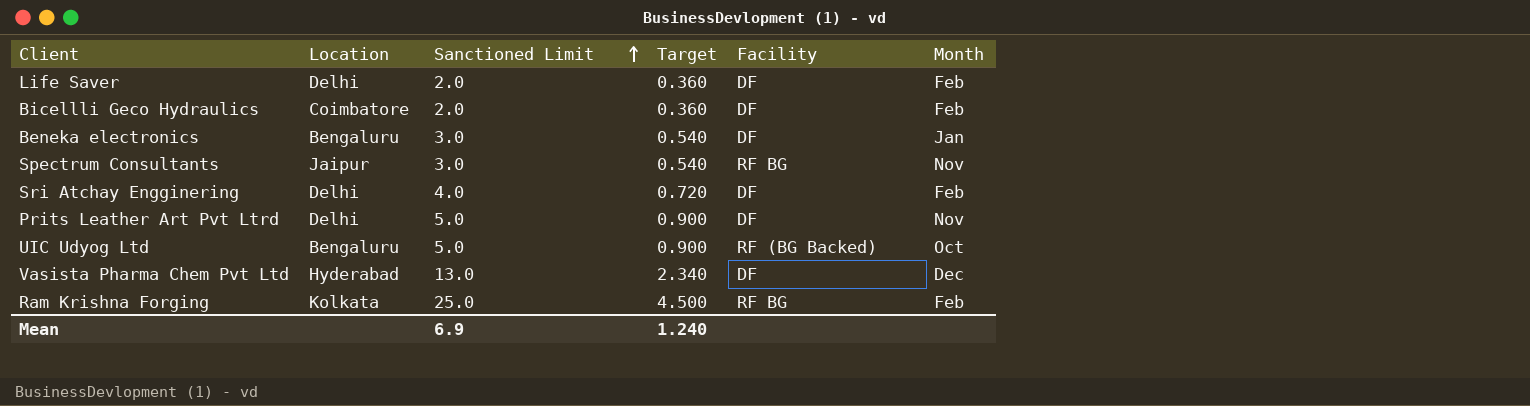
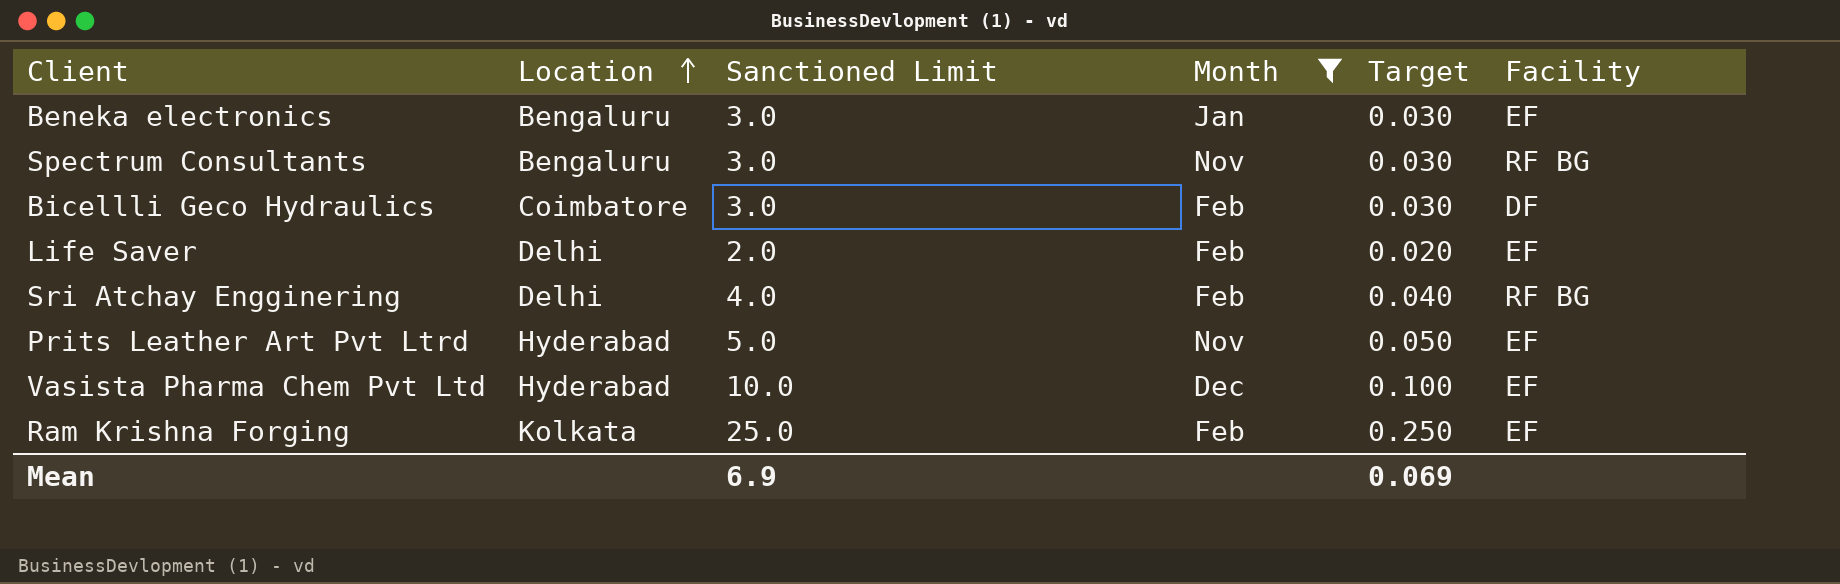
filter: none -> Month != Oct
row order: Sanctioned Limit ascending -> Location ascending
column Month | position: 6 -> 4
column Target | formula: [Sanctioned Limit] * 0.18 -> [Sanctioned Limit] * 0.01
Beneka electronics | Facility: DF -> EF
Spectrum Consultants | Location: Jaipur -> Bengaluru
Bicellli Geco Hydraulics | Sanctioned Limit: 2.0 -> 3.0
Life Saver | Facility: DF -> EF
Sri Atchay Engginering | Facility: DF -> RF BG
Prits Leather Art Pvt Ltrd | Location: Delhi -> Hyderabad
Prits Leather Art Pvt Ltrd | Facility: DF -> EF
Vasista Pharma Chem Pvt Ltd | Sanctioned Limit: 13.0 -> 10.0
Vasista Pharma Chem Pvt Ltd | Facility: DF -> EF
Ram Krishna Forging | Facility: RF BG -> EF
Mean | Target: 1.240 -> 0.069

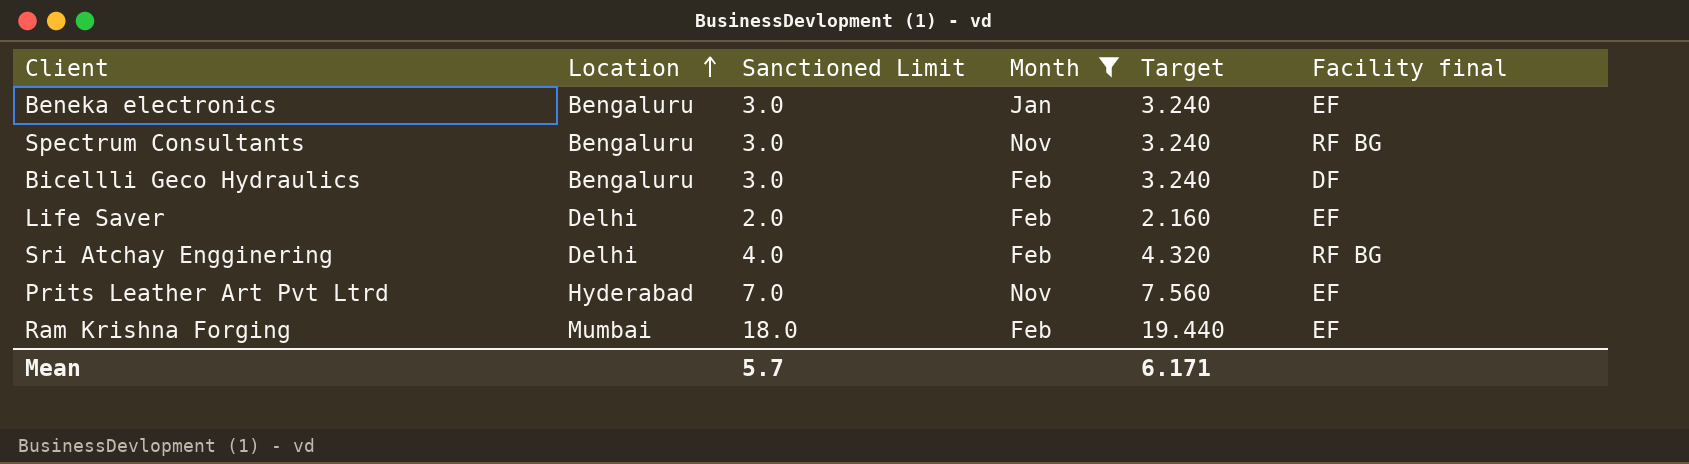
column Target | formula: [Sanctioned Limit] * 0.01 -> [Sanctioned Limit] * 1.08
column name: Facility -> Facility final
row Vasista Pharma Chem Pvt Ltd: Hyderabad | 10.0 | Dec | 0.100 | EF -> none
Bicellli Geco Hydraulics | Location: Coimbatore -> Bengaluru
Prits Leather Art Pvt Ltrd | Sanctioned Limit: 5.0 -> 7.0
Ram Krishna Forging | Location: Kolkata -> Mumbai
Ram Krishna Forging | Sanctioned Limit: 25.0 -> 18.0
Mean | Sanctioned Limit: 6.9 -> 5.7
Mean | Target: 0.069 -> 6.171

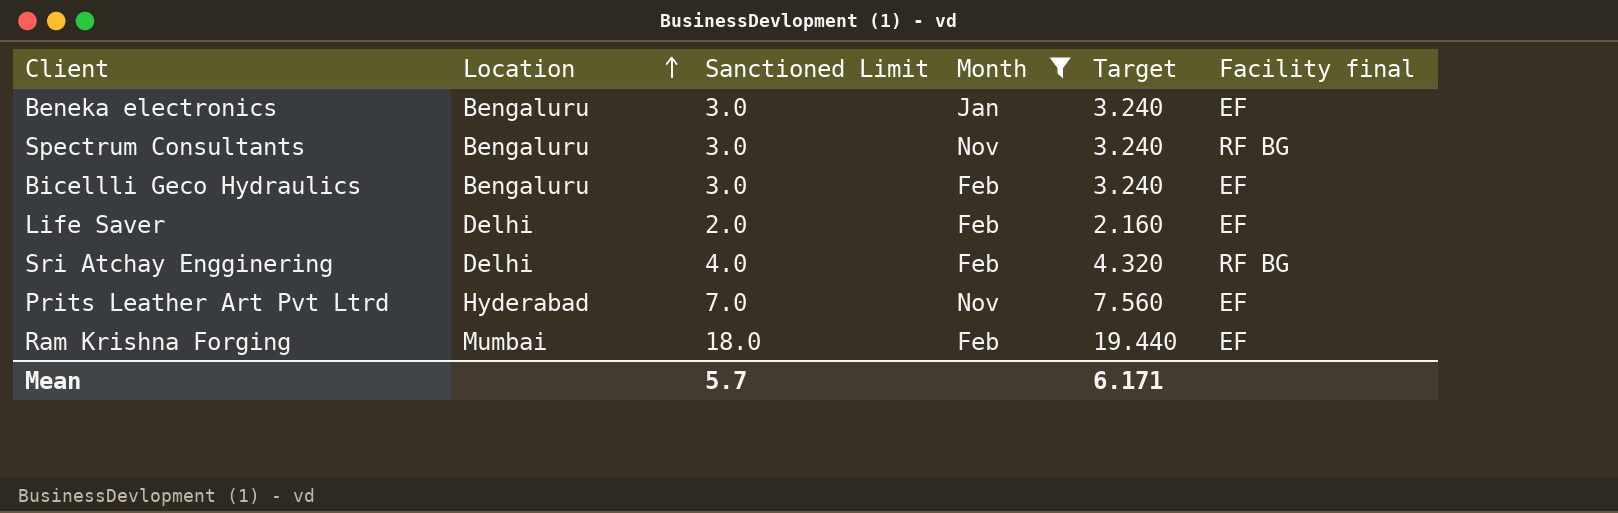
Bicellli Geco Hydraulics | Facility final: DF -> EF

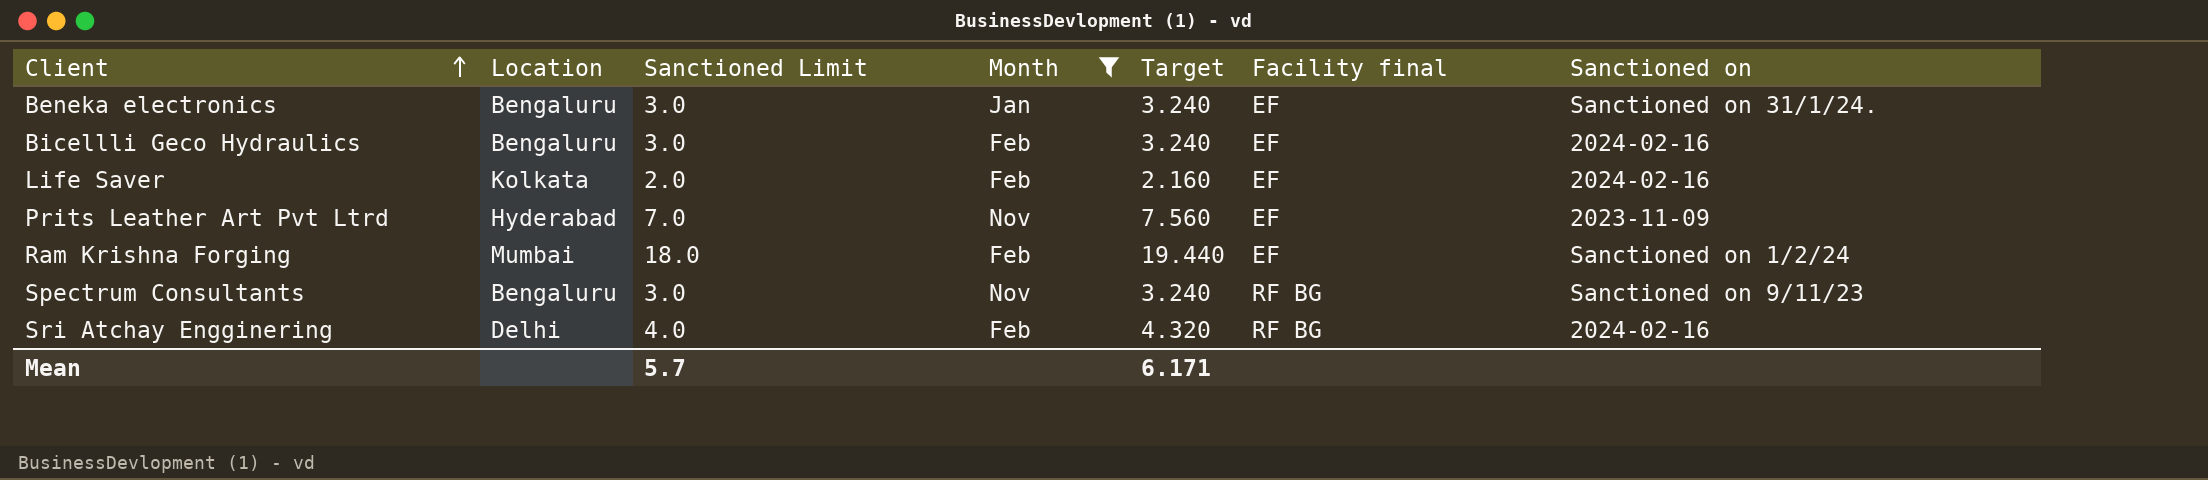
row order: Location ascending -> Client ascending
column Sanctioned on | position: none -> 7
Life Saver | Location: Delhi -> Kolkata

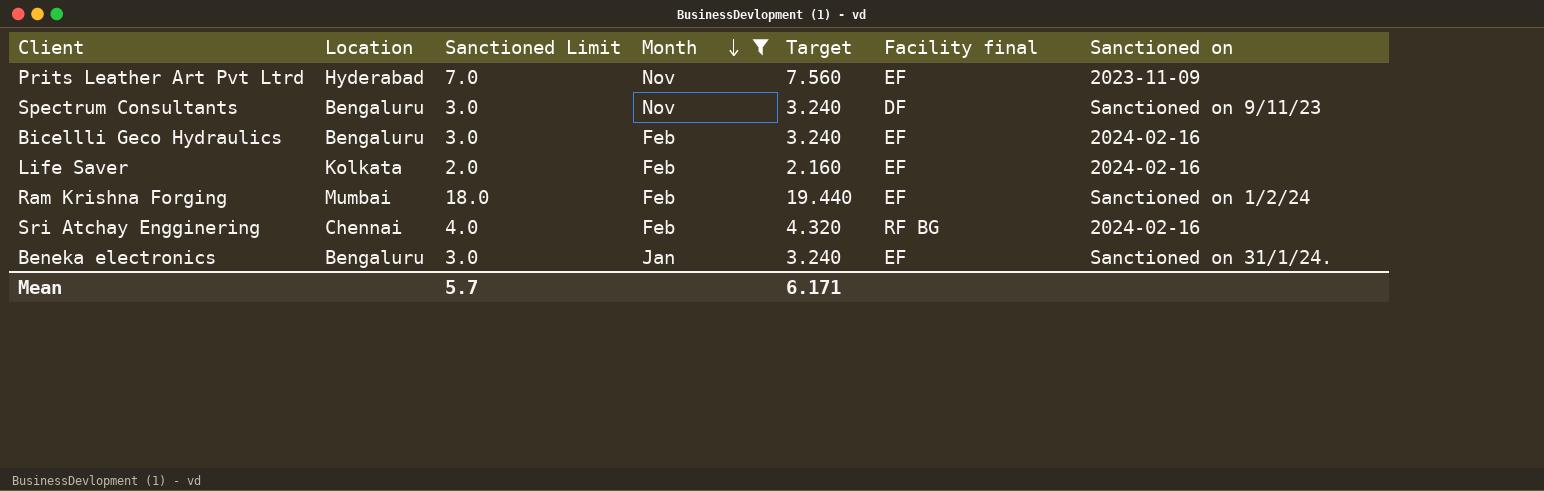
row order: Client ascending -> Month descending
Spectrum Consultants | Facility final: RF BG -> DF
Sri Atchay Engginering | Location: Delhi -> Chennai

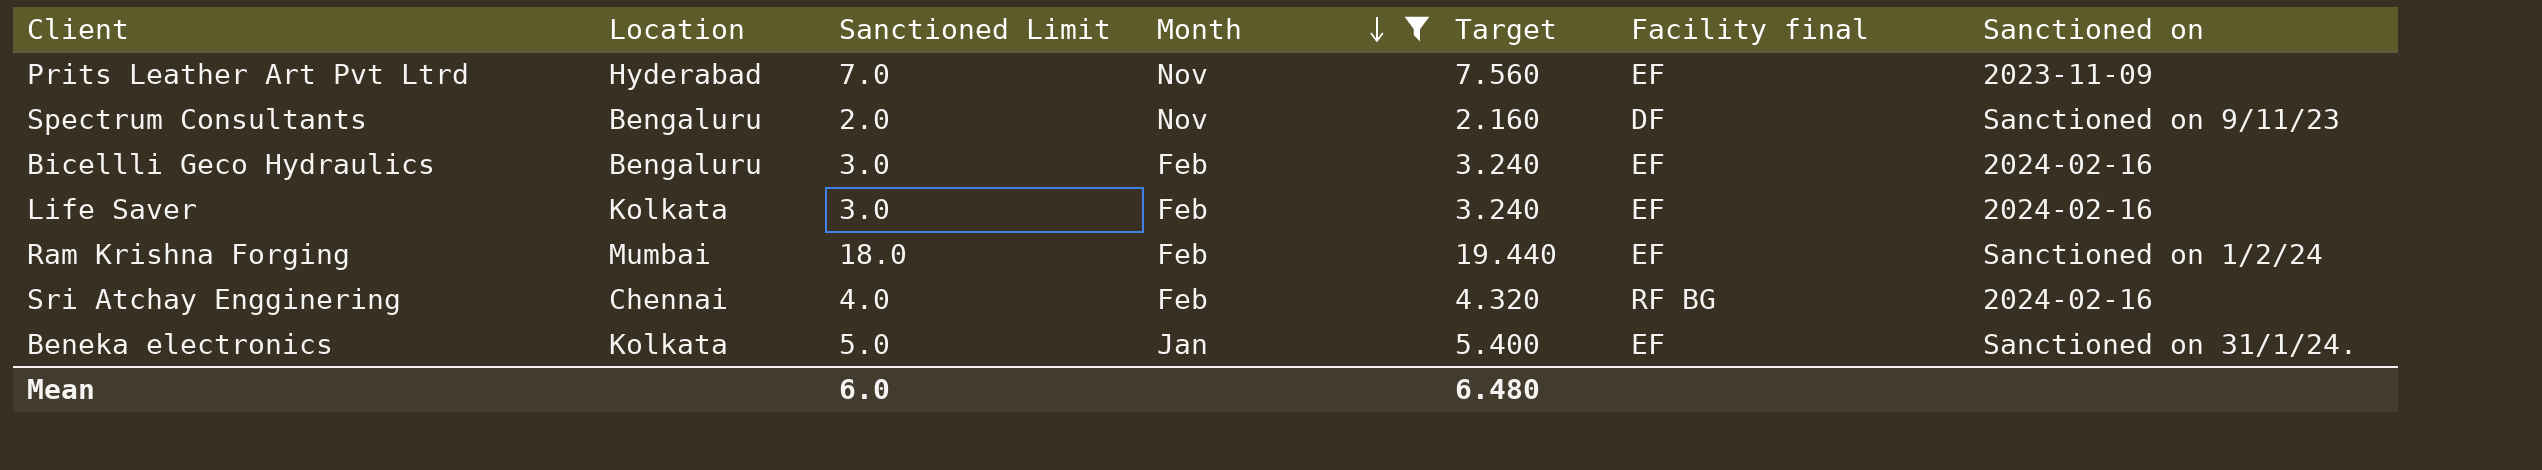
Spectrum Consultants | Sanctioned Limit: 3.0 -> 2.0
Spectrum Consultants | Target: 3.240 -> 2.160
Life Saver | Sanctioned Limit: 2.0 -> 3.0
Life Saver | Target: 2.160 -> 3.240
Beneka electronics | Location: Bengaluru -> Kolkata
Beneka electronics | Sanctioned Limit: 3.0 -> 5.0
Beneka electronics | Target: 3.240 -> 5.400
Mean | Sanctioned Limit: 5.7 -> 6.0
Mean | Target: 6.171 -> 6.480

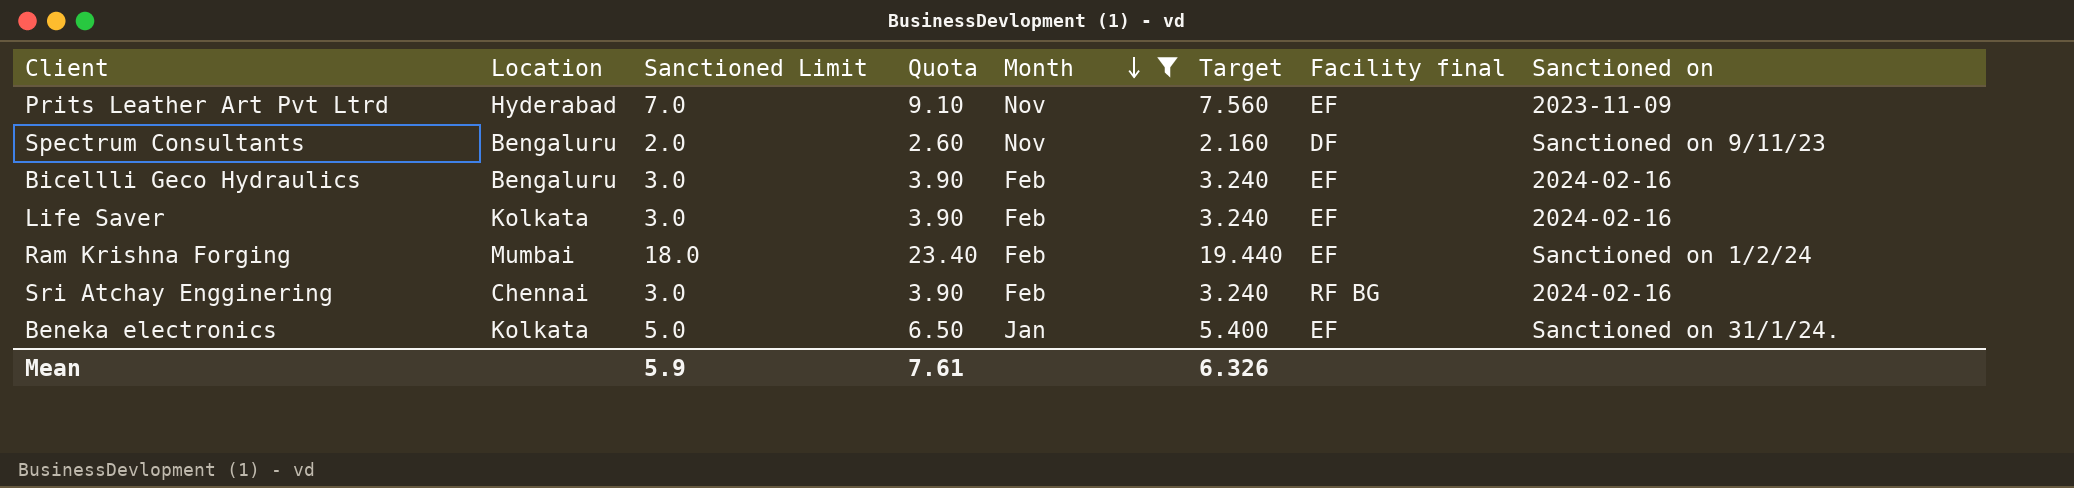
column Quota | formula: none -> [Sanctioned Limit] * 1.3
Sri Atchay Engginering | Sanctioned Limit: 4.0 -> 3.0
Sri Atchay Engginering | Target: 4.320 -> 3.240
Mean | Sanctioned Limit: 6.0 -> 5.9
Mean | Target: 6.480 -> 6.326

